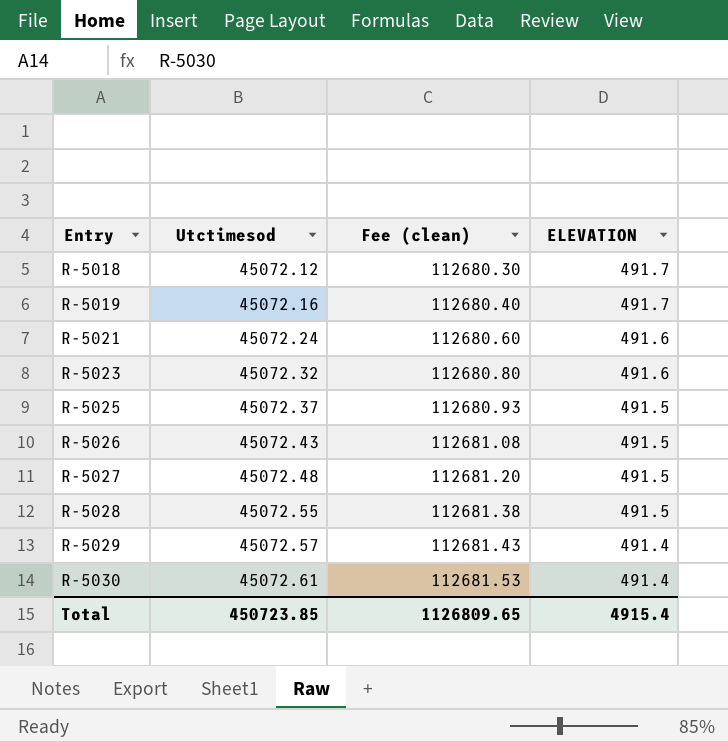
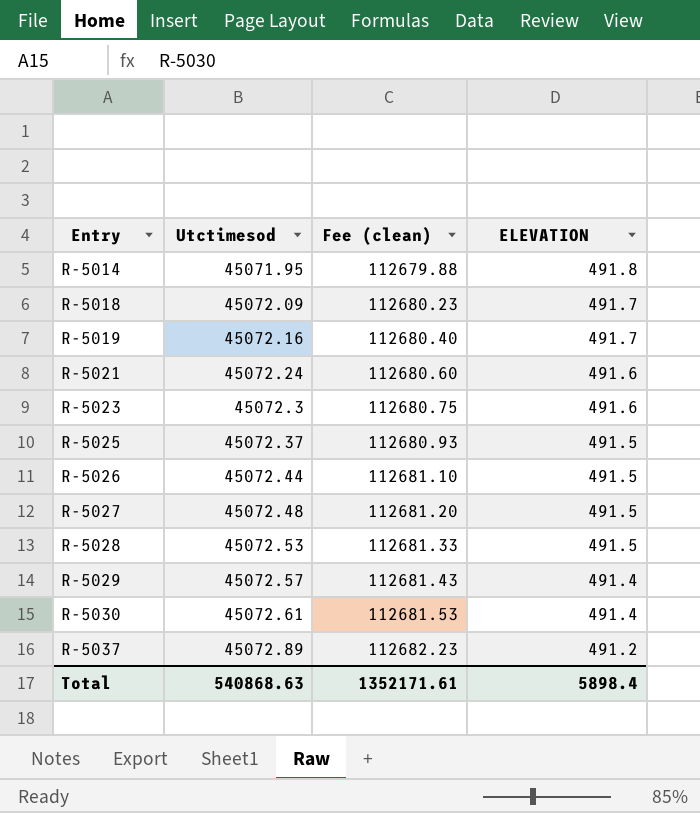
row R-5014: none -> 45071.95 | 112679.88 | 491.8
R-5018 | Utctimesod: 45072.12 -> 45072.09
R-5018 | Fee (clean): 112680.30 -> 112680.23
R-5023 | Utctimesod: 45072.32 -> 45072.3
R-5023 | Fee (clean): 112680.80 -> 112680.75
R-5026 | Utctimesod: 45072.43 -> 45072.44
R-5026 | Fee (clean): 112681.08 -> 112681.10
R-5028 | Utctimesod: 45072.55 -> 45072.53
R-5028 | Fee (clean): 112681.38 -> 112681.33
row R-5037: none -> 45072.89 | 112682.23 | 491.2
Total | Utctimesod: 450723.85 -> 540868.63
Total | Fee (clean): 1126809.65 -> 1352171.61
Total | ELEVATION: 4915.4 -> 5898.4

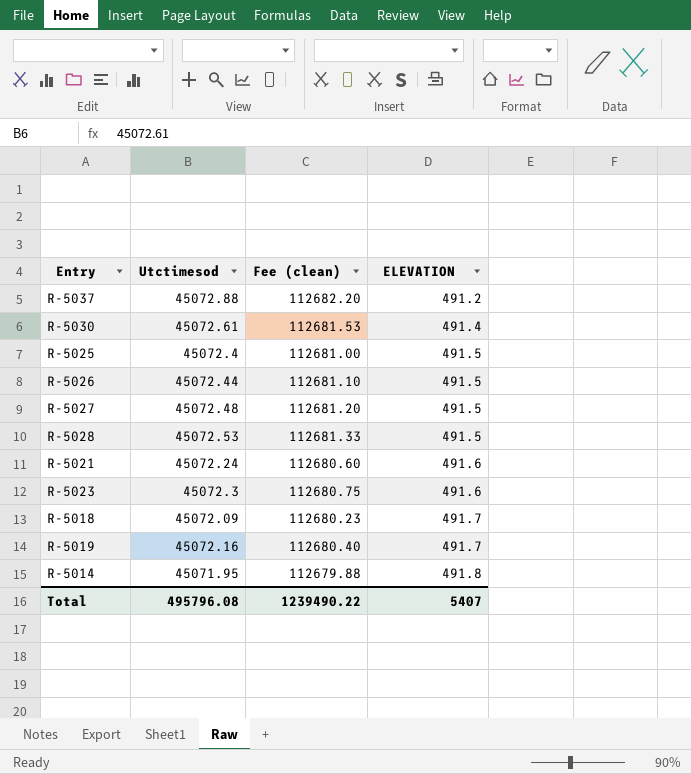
row order: Entry ascending -> ELEVATION ascending
row R-5029: 45072.57 | 112681.43 | 491.4 -> none
R-5037 | Utctimesod: 45072.89 -> 45072.88
R-5037 | Fee (clean): 112682.23 -> 112682.20
R-5025 | Utctimesod: 45072.37 -> 45072.4
R-5025 | Fee (clean): 112680.93 -> 112681.00
Total | Utctimesod: 540868.63 -> 495796.08
Total | Fee (clean): 1352171.61 -> 1239490.22
Total | ELEVATION: 5898.4 -> 5407

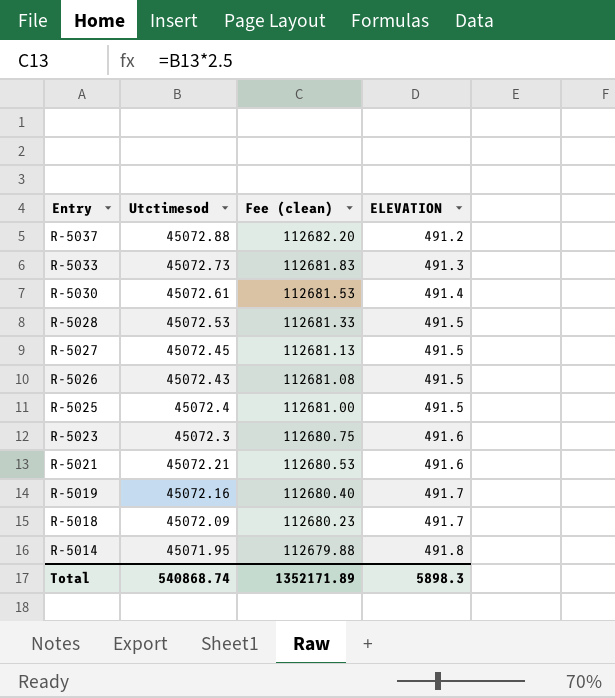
row order: ELEVATION ascending -> Entry descending
row R-5033: none -> 45072.73 | 112681.83 | 491.3
R-5027 | Utctimesod: 45072.48 -> 45072.45
R-5027 | Fee (clean): 112681.20 -> 112681.13
R-5026 | Utctimesod: 45072.44 -> 45072.43
R-5026 | Fee (clean): 112681.10 -> 112681.08
R-5021 | Utctimesod: 45072.24 -> 45072.21
R-5021 | Fee (clean): 112680.60 -> 112680.53
Total | Utctimesod: 495796.08 -> 540868.74
Total | Fee (clean): 1239490.22 -> 1352171.89
Total | ELEVATION: 5407 -> 5898.3

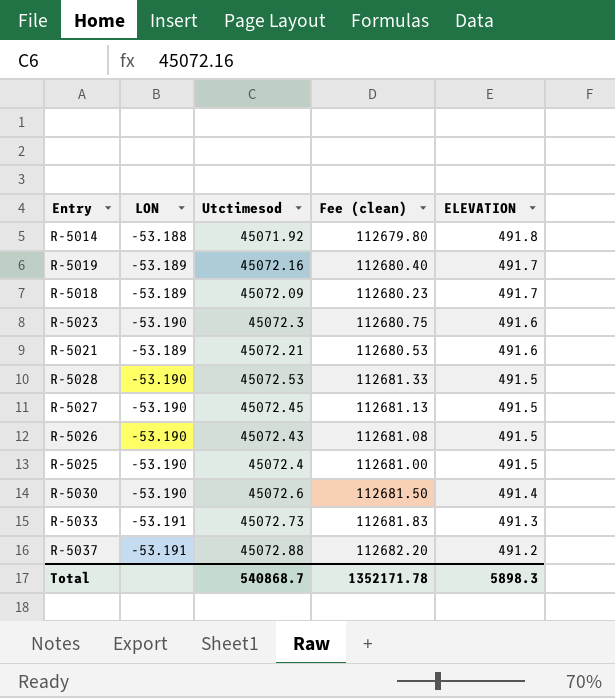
row order: Entry descending -> ELEVATION descending
column LON | position: none -> 2
R-5014 | Utctimesod: 45071.95 -> 45071.92
R-5014 | Fee (clean): 112679.88 -> 112679.80
R-5030 | Utctimesod: 45072.61 -> 45072.6
R-5030 | Fee (clean): 112681.53 -> 112681.50
Total | Utctimesod: 540868.74 -> 540868.7
Total | Fee (clean): 1352171.89 -> 1352171.78

